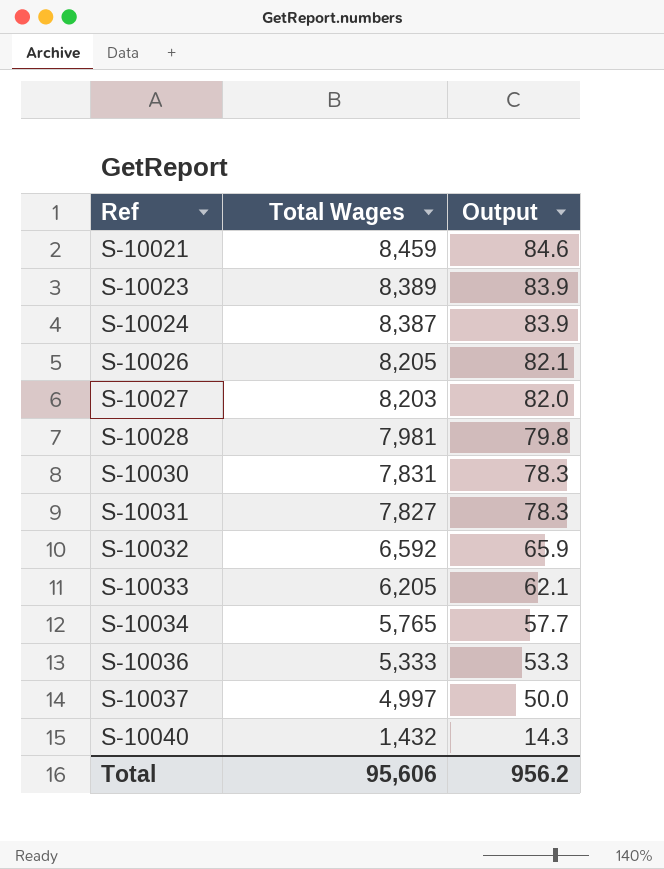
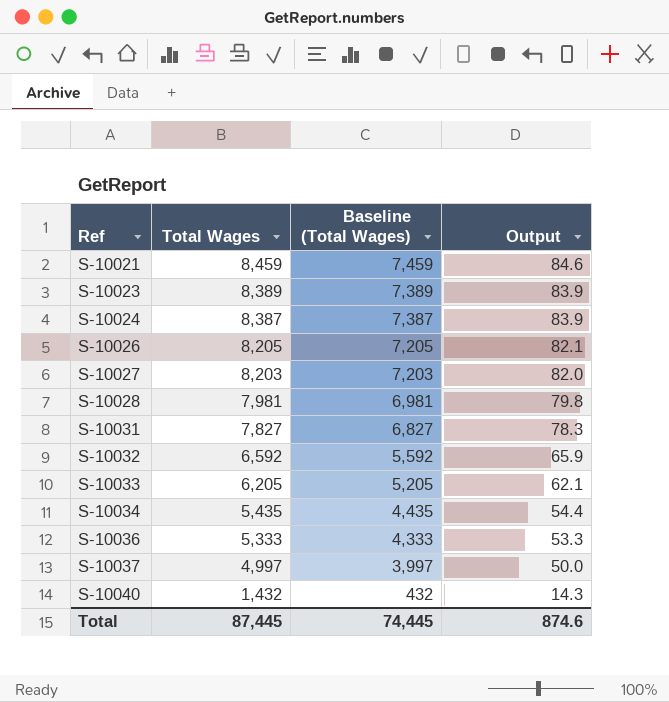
column Baseline (Total Wages) | formula: none -> [Total Wages] - 1000
row S-10030: 7,831 | 78.3 -> none
S-10034 | Total Wages: 5,765 -> 5,435
S-10034 | Output: 57.7 -> 54.4
Total | Total Wages: 95,606 -> 87,445
Total | Output: 956.2 -> 874.6

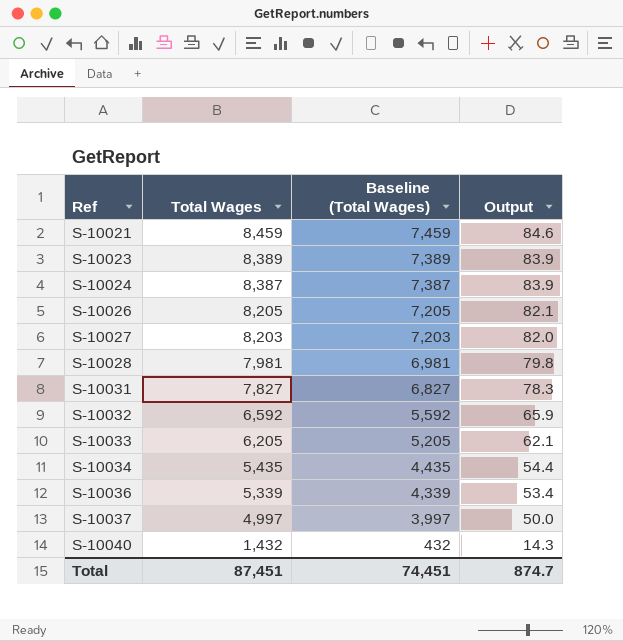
S-10036 | Total Wages: 5,333 -> 5,339
S-10036 | Baseline (Total Wages): 4,333 -> 4,339
S-10036 | Output: 53.3 -> 53.4
Total | Total Wages: 87,445 -> 87,451
Total | Baseline (Total Wages): 74,445 -> 74,451
Total | Output: 874.6 -> 874.7

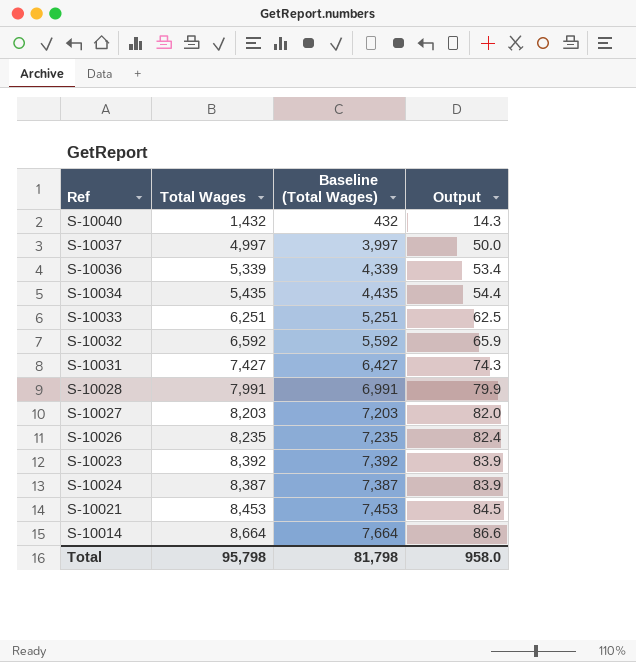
row order: Ref ascending -> Output ascending
S-10033 | Total Wages: 6,205 -> 6,251
S-10033 | Baseline (Total Wages): 5,205 -> 5,251
S-10033 | Output: 62.1 -> 62.5
S-10031 | Total Wages: 7,827 -> 7,427
S-10031 | Baseline (Total Wages): 6,827 -> 6,427
S-10031 | Output: 78.3 -> 74.3
S-10028 | Total Wages: 7,981 -> 7,991
S-10028 | Baseline (Total Wages): 6,981 -> 6,991
S-10028 | Output: 79.8 -> 79.9
S-10026 | Total Wages: 8,205 -> 8,235
S-10026 | Baseline (Total Wages): 7,205 -> 7,235
S-10026 | Output: 82.1 -> 82.4
S-10023 | Total Wages: 8,389 -> 8,392
S-10023 | Baseline (Total Wages): 7,389 -> 7,392
S-10021 | Total Wages: 8,459 -> 8,453
S-10021 | Baseline (Total Wages): 7,459 -> 7,453
S-10021 | Output: 84.6 -> 84.5
row S-10014: none -> 8,664 | 7,664 | 86.6
Total | Total Wages: 87,451 -> 95,798
Total | Baseline (Total Wages): 74,451 -> 81,798
Total | Output: 874.7 -> 958.0

